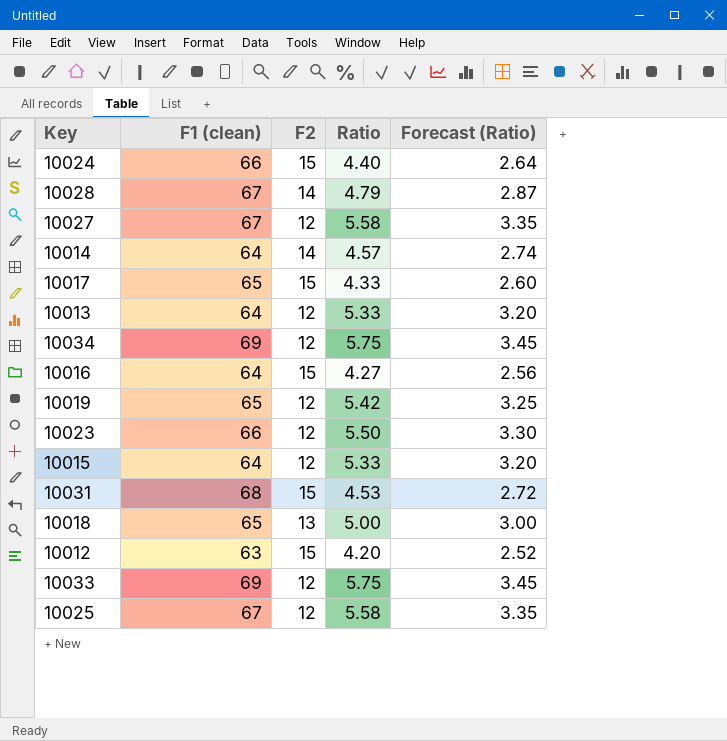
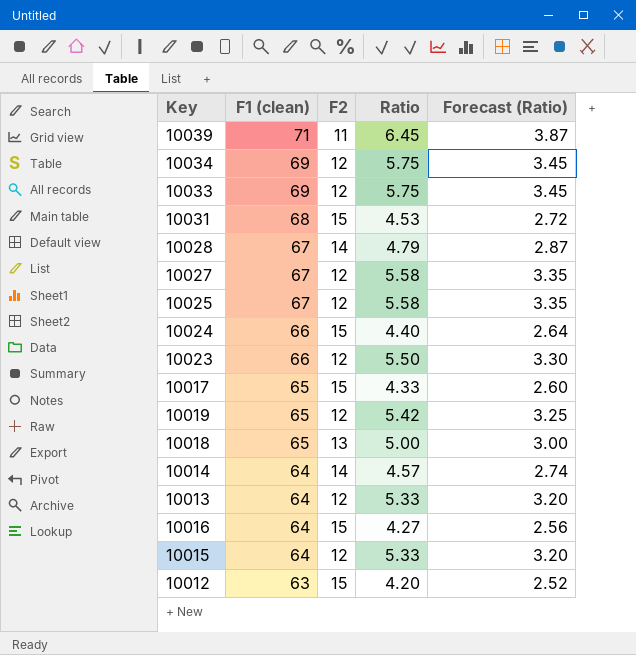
row order: none -> F1 (clean) descending
row 10039: none -> 71 | 11 | 6.45 | 3.87

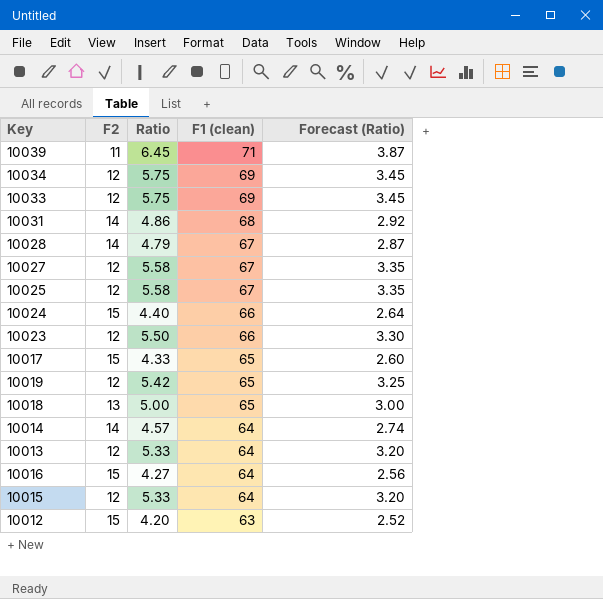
column F1 (clean) | position: 2 -> 4
10031 | F2: 15 -> 14
10031 | Ratio: 4.53 -> 4.86
10031 | Forecast (Ratio): 2.72 -> 2.92

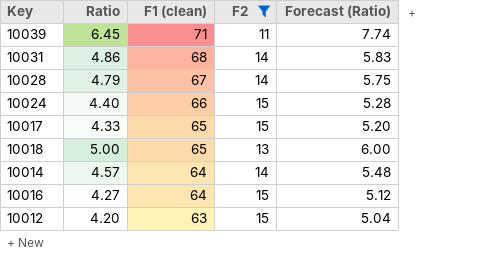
filter: none -> F2 != 12
column F2 | position: 2 -> 4
column Forecast (Ratio) | formula: [Ratio] * 0.6 -> [Ratio] * 1.2

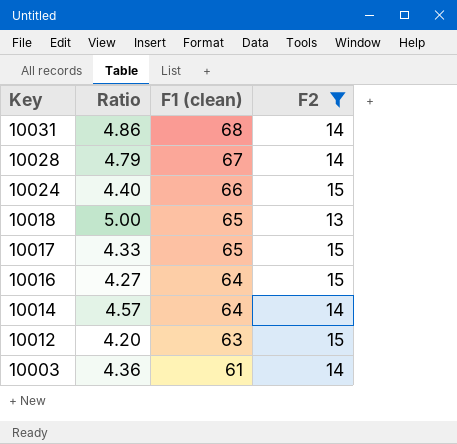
row order: F1 (clean) descending -> Key descending
column Forecast (Ratio) | formula: [Ratio] * 1.2 -> none
row 10039: 6.45 | 71 | 11 | 7.74 -> none
row 10003: none -> 4.36 | 61 | 14

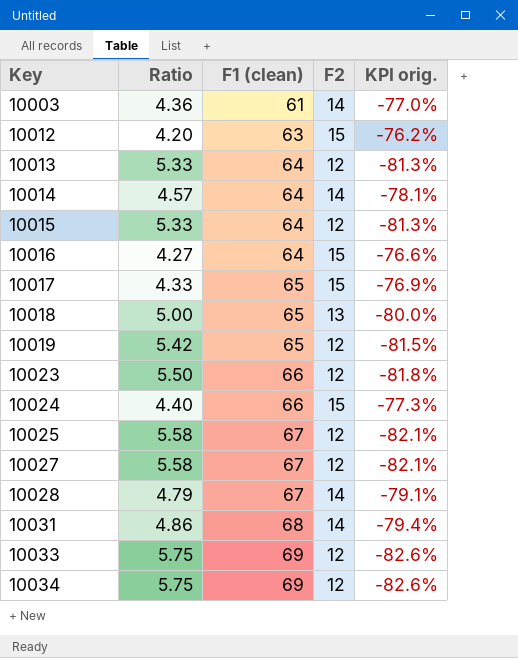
filter: F2 != 12 -> none
row order: Key descending -> Key ascending
column KPI orig. | formula: none -> ([F2] - [F1 (clean)]) / [F1 (clean)]

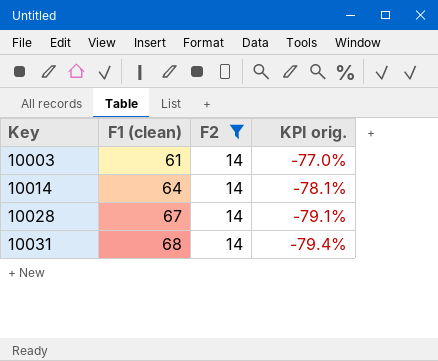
filter: none -> F2 = 14
column Ratio | formula: [F1 (clean)] / [F2] -> none

